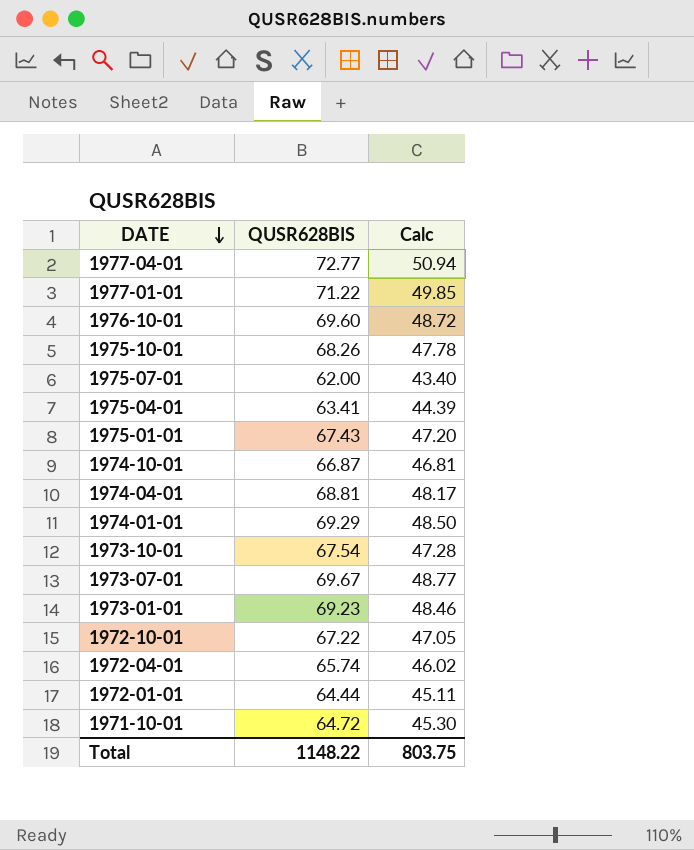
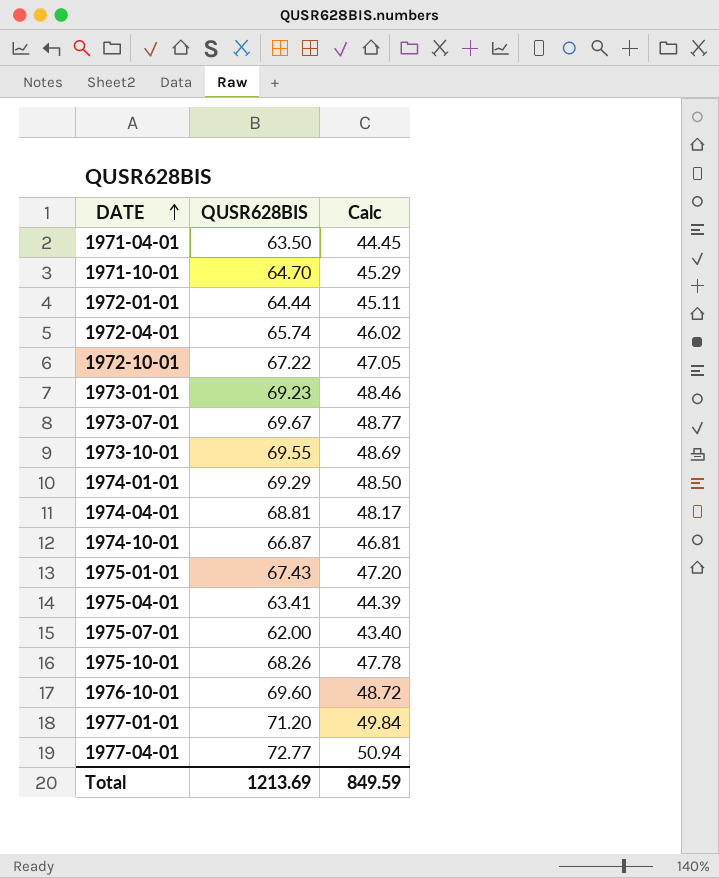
row order: DATE descending -> DATE ascending
row 1971-04-01: none -> 63.50 | 44.45
1971-10-01 | QUSR628BIS: 64.72 -> 64.70
1971-10-01 | Calc: 45.30 -> 45.29
1973-10-01 | QUSR628BIS: 67.54 -> 69.55
1973-10-01 | Calc: 47.28 -> 48.69
1977-01-01 | QUSR628BIS: 71.22 -> 71.20
1977-01-01 | Calc: 49.85 -> 49.84
Total | QUSR628BIS: 1148.22 -> 1213.69
Total | Calc: 803.75 -> 849.59

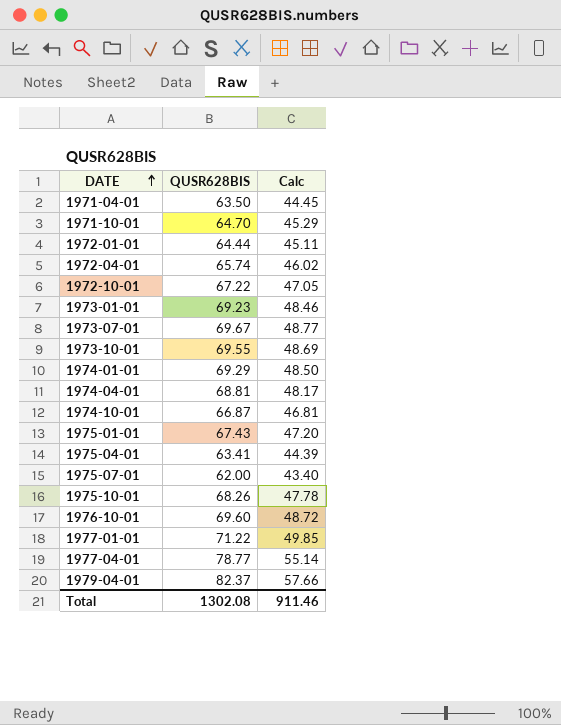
1977-01-01 | QUSR628BIS: 71.20 -> 71.22
1977-01-01 | Calc: 49.84 -> 49.85
1977-04-01 | QUSR628BIS: 72.77 -> 78.77
1977-04-01 | Calc: 50.94 -> 55.14
row 1979-04-01: none -> 82.37 | 57.66
Total | QUSR628BIS: 1213.69 -> 1302.08
Total | Calc: 849.59 -> 911.46

